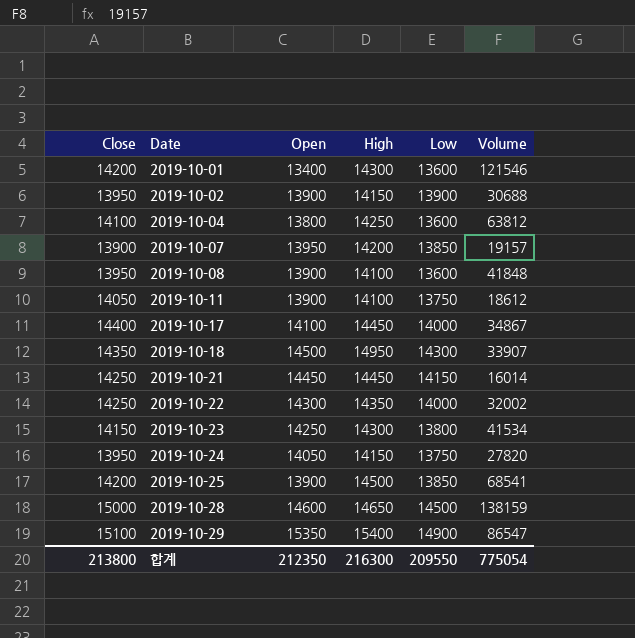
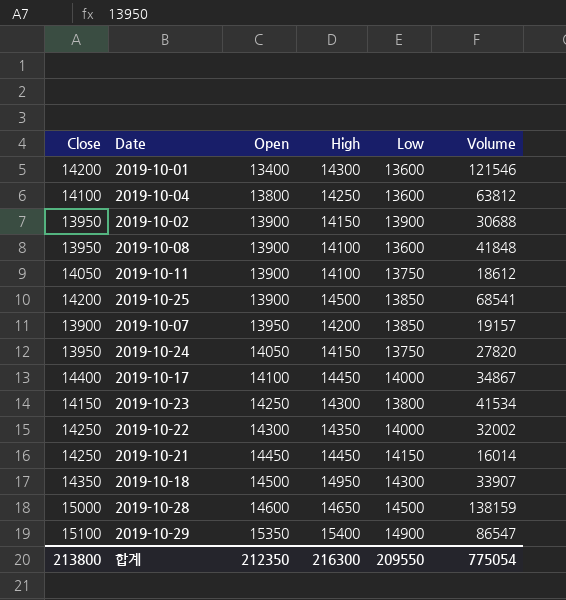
row order: Date ascending -> Open ascending

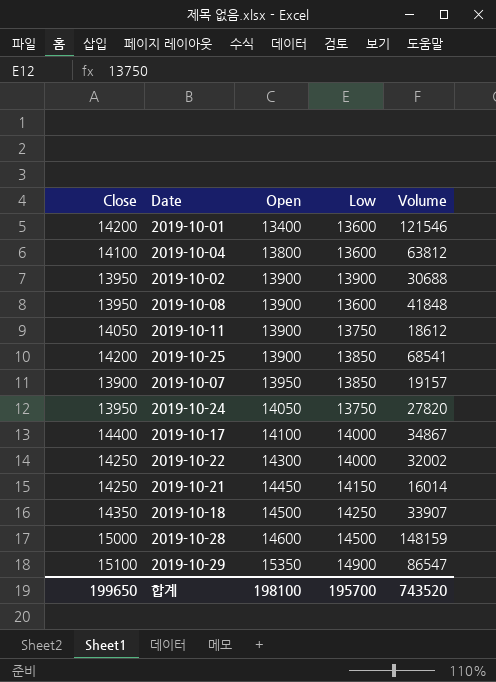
column High | position: 4 -> none
row 2019-10-23: 14150 | 14250 | 14300 | 13800 | 41534 -> none
2019-10-18 | Low: 14300 -> 14250
2019-10-28 | Volume: 138159 -> 148159
합계 | Close: 213800 -> 199650
합계 | Open: 212350 -> 198100
합계 | Low: 209550 -> 195700
합계 | Volume: 775054 -> 743520

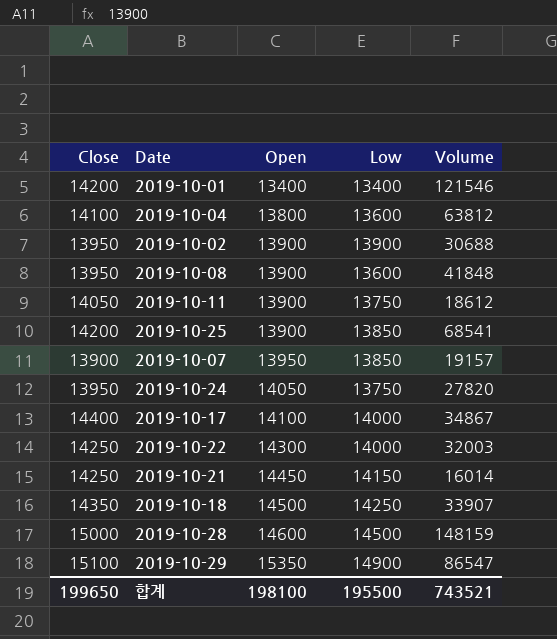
2019-10-01 | Low: 13600 -> 13400
2019-10-22 | Volume: 32002 -> 32003
합계 | Low: 195700 -> 195500
합계 | Volume: 743520 -> 743521

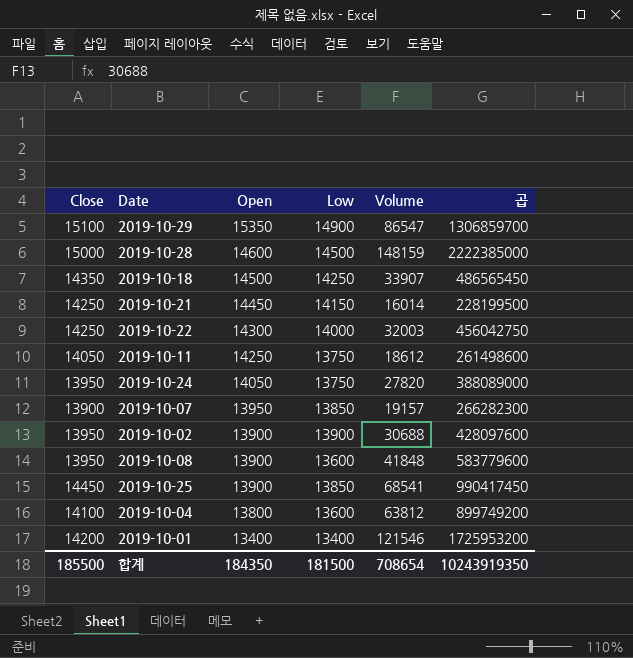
row order: Open ascending -> Open descending
column 곱 | formula: none -> [Close] * [Volume]
row 2019-10-17: 14400 | 14100 | 14000 | 34867 -> none
2019-10-11 | Open: 13900 -> 14250
2019-10-25 | Close: 14200 -> 14450
합계 | Close: 199650 -> 185500
합계 | Open: 198100 -> 184350
합계 | Low: 195500 -> 181500
합계 | Volume: 743521 -> 708654

